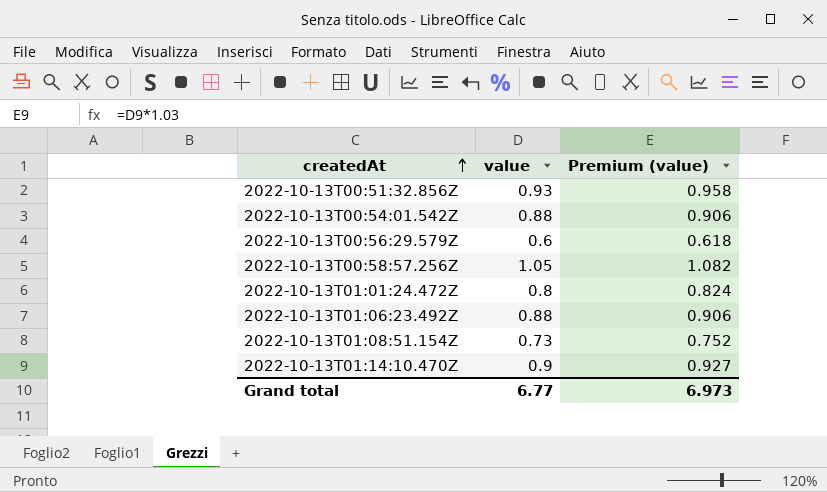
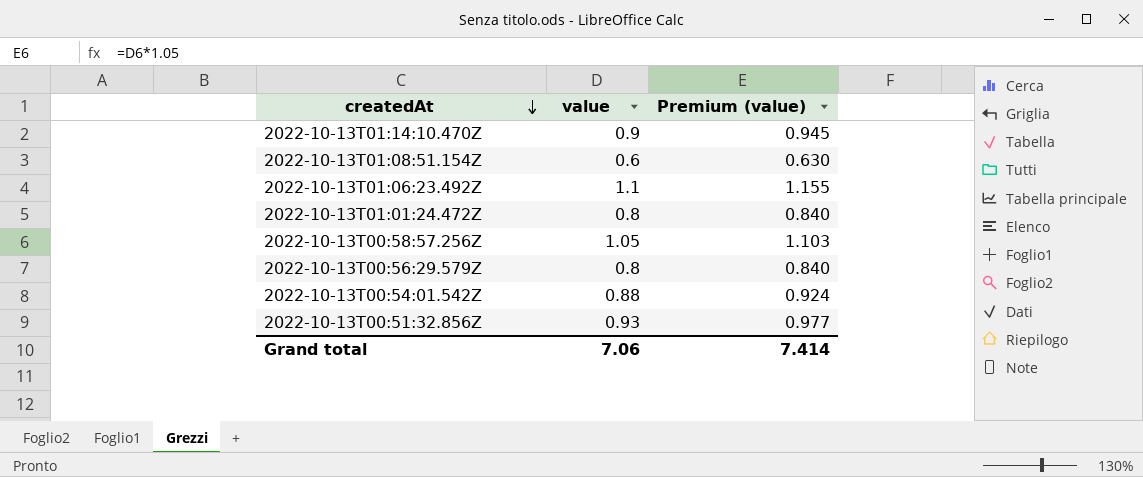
row order: createdAt ascending -> createdAt descending
column Premium (value) | formula: [value] * 1.03 -> [value] * 1.05
2022-10-13T01:08:51.154Z | value: 0.73 -> 0.6
2022-10-13T01:06:23.492Z | value: 0.88 -> 1.1
2022-10-13T00:56:29.579Z | value: 0.6 -> 0.8
Grand total | value: 6.77 -> 7.06
Grand total | Premium (value): 6.973 -> 7.414

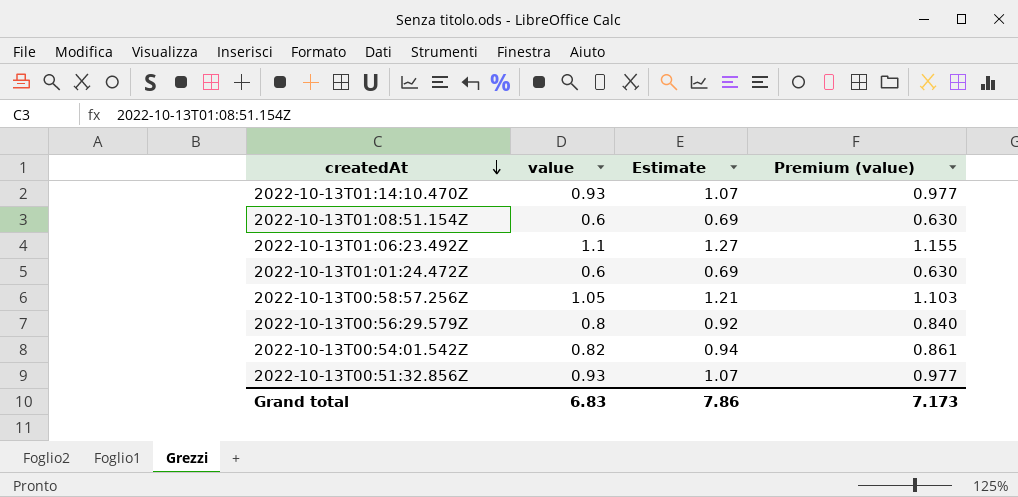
column Estimate | formula: none -> [value] * 1.15
2022-10-13T01:14:10.470Z | value: 0.9 -> 0.93
2022-10-13T01:14:10.470Z | Premium (value): 0.945 -> 0.977
2022-10-13T01:01:24.472Z | value: 0.8 -> 0.6
2022-10-13T01:01:24.472Z | Premium (value): 0.840 -> 0.630
2022-10-13T00:54:01.542Z | value: 0.88 -> 0.82
2022-10-13T00:54:01.542Z | Premium (value): 0.924 -> 0.861
Grand total | value: 7.06 -> 6.83
Grand total | Premium (value): 7.414 -> 7.173

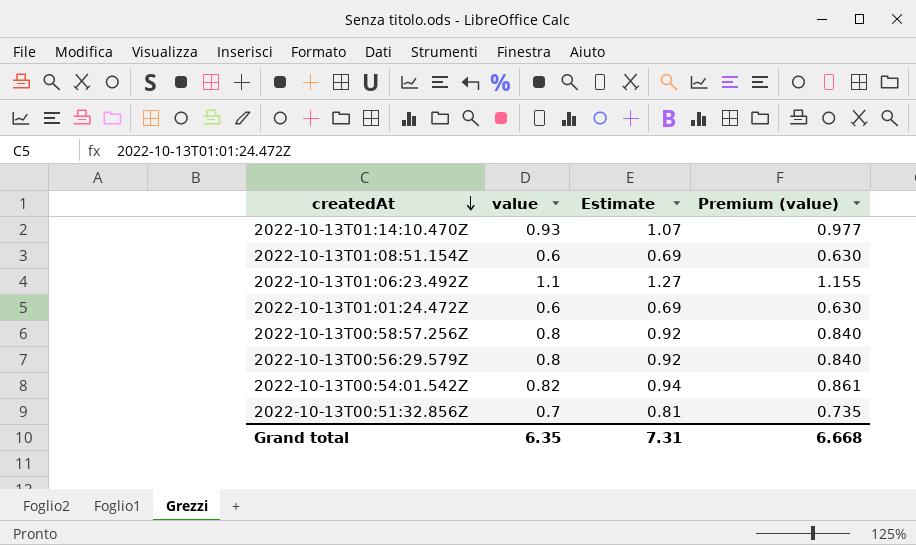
2022-10-13T00:58:57.256Z | value: 1.05 -> 0.8
2022-10-13T00:58:57.256Z | Estimate: 1.21 -> 0.92
2022-10-13T00:58:57.256Z | Premium (value): 1.103 -> 0.840
2022-10-13T00:51:32.856Z | value: 0.93 -> 0.7
2022-10-13T00:51:32.856Z | Estimate: 1.07 -> 0.81
2022-10-13T00:51:32.856Z | Premium (value): 0.977 -> 0.735
Grand total | value: 6.83 -> 6.35
Grand total | Estimate: 7.86 -> 7.31
Grand total | Premium (value): 7.173 -> 6.668

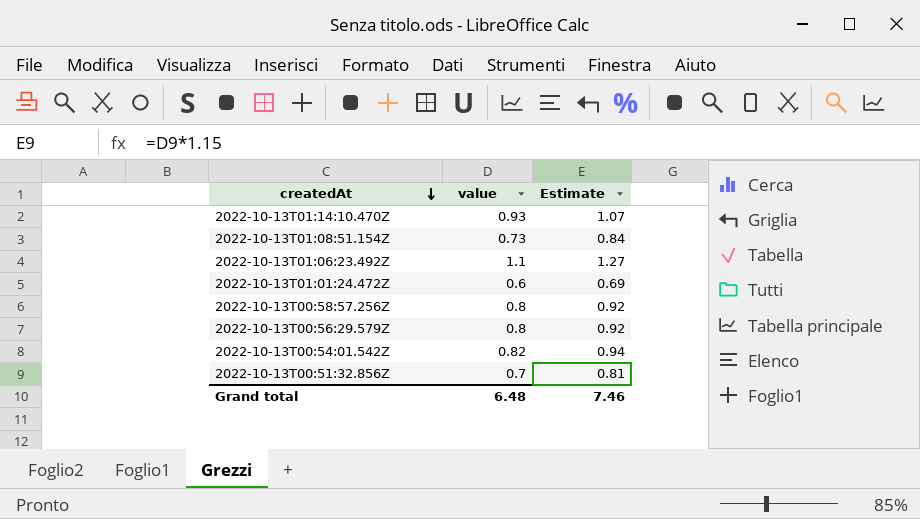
column Premium (value) | formula: [value] * 1.05 -> none
2022-10-13T01:08:51.154Z | value: 0.6 -> 0.73
2022-10-13T01:08:51.154Z | Estimate: 0.69 -> 0.84
Grand total | value: 6.35 -> 6.48
Grand total | Estimate: 7.31 -> 7.46

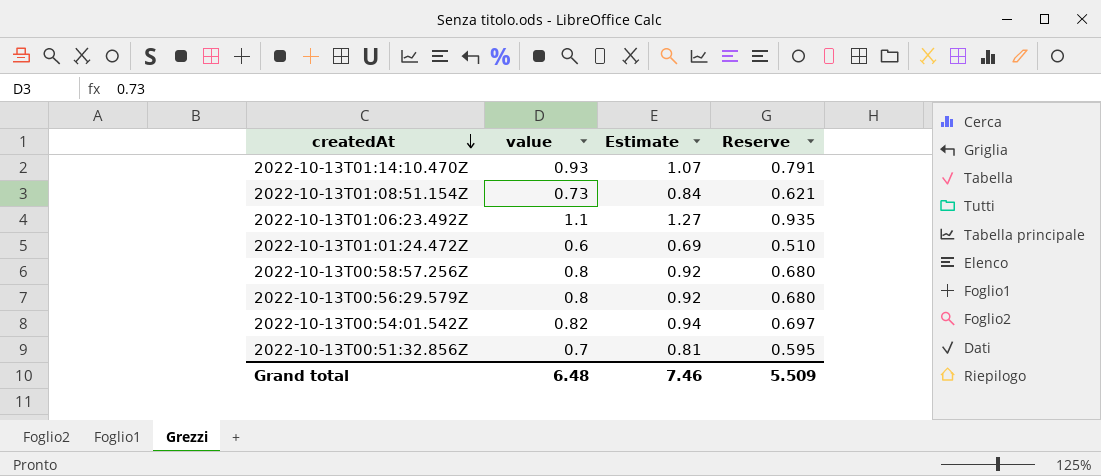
column Reserve | formula: none -> [value] * 0.85

